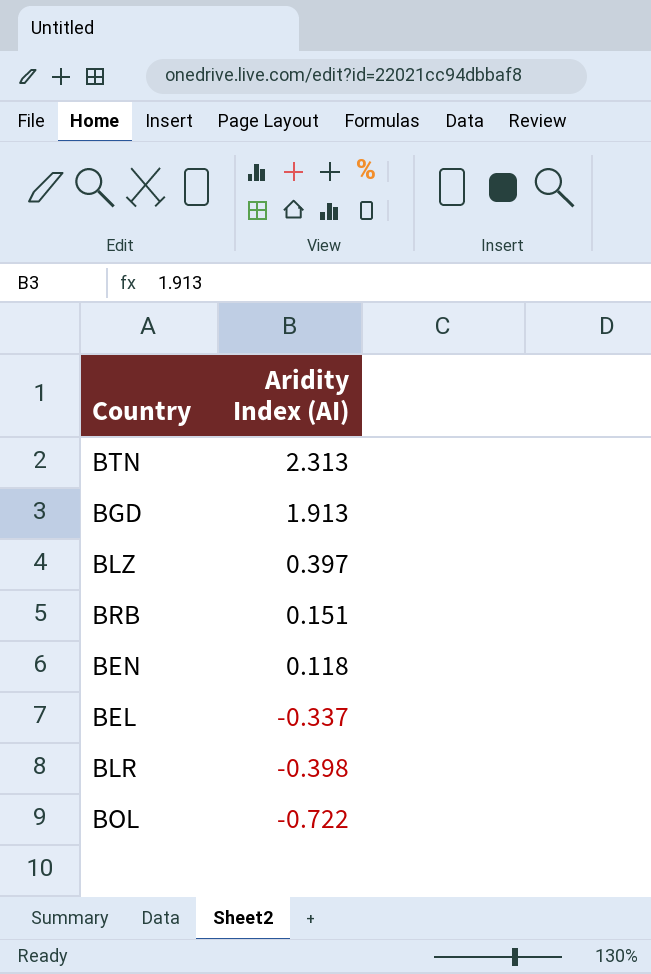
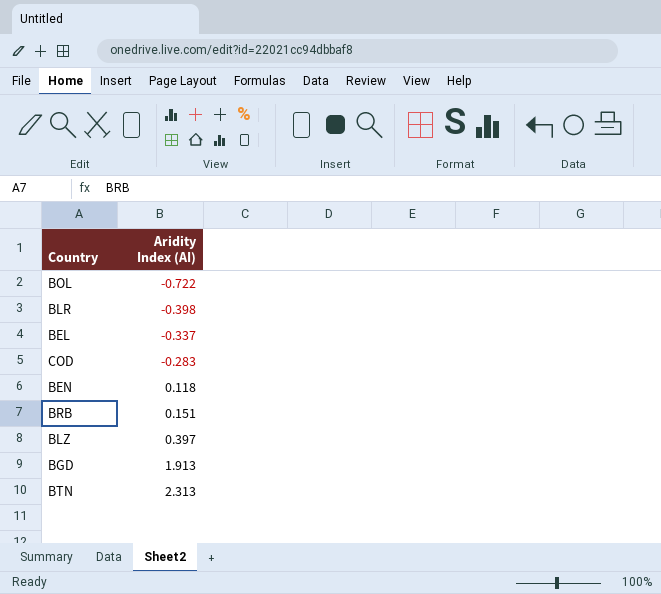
row order: Aridity Index (AI) descending -> Aridity Index (AI) ascending
row COD: none -> -0.283

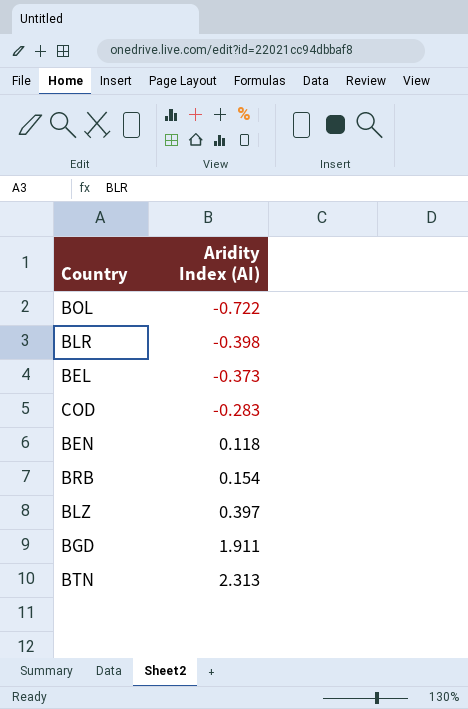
BEL | Aridity Index (AI): -0.337 -> -0.373
BRB | Aridity Index (AI): 0.151 -> 0.154
BGD | Aridity Index (AI): 1.913 -> 1.911

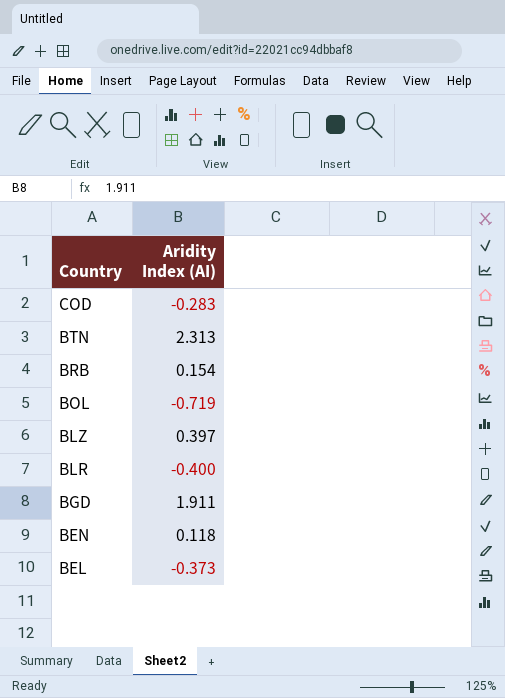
row order: Aridity Index (AI) ascending -> Country descending
BOL | Aridity Index (AI): -0.722 -> -0.719
BLR | Aridity Index (AI): -0.398 -> -0.400

